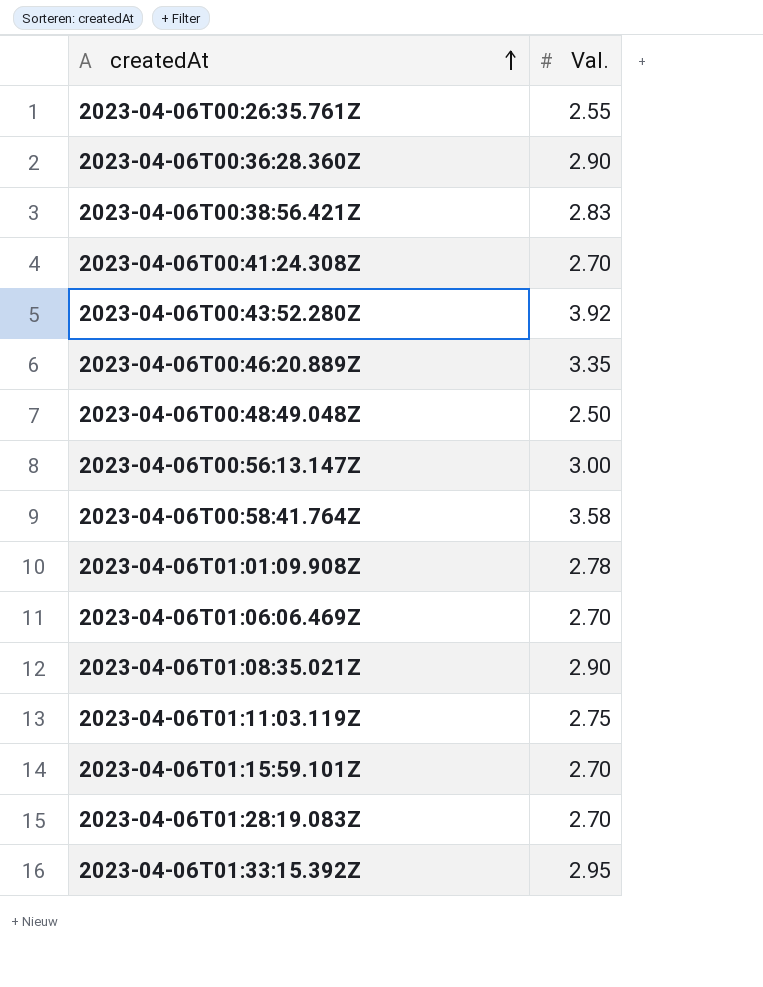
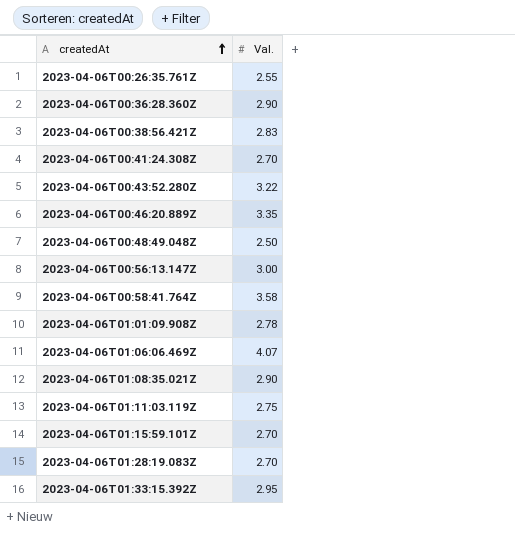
2023-04-06T00:43:52.280Z | Val.: 3.92 -> 3.22
2023-04-06T01:06:06.469Z | Val.: 2.70 -> 4.07

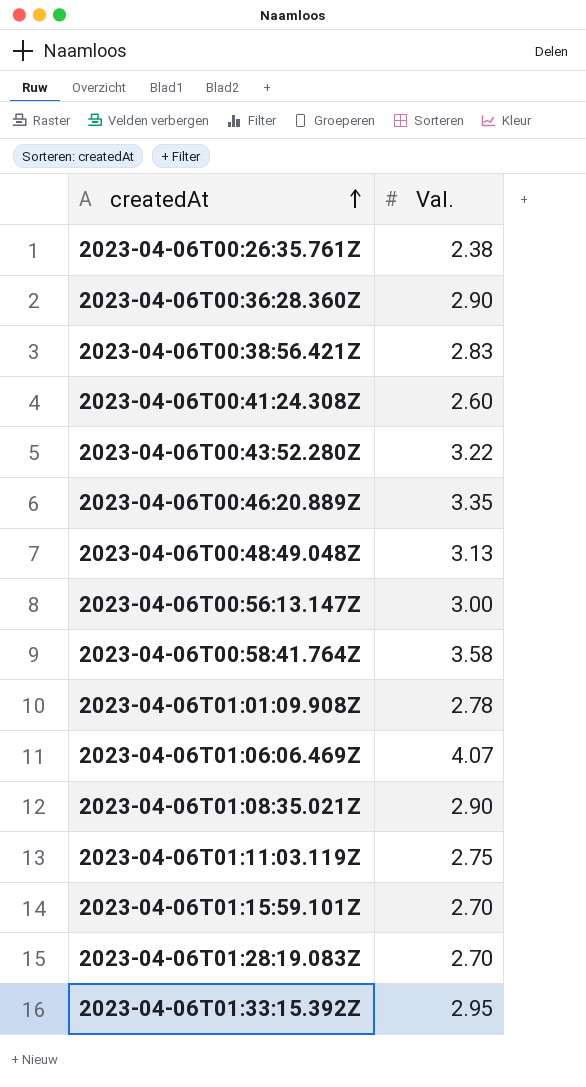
2023-04-06T00:26:35.761Z | Val.: 2.55 -> 2.38
2023-04-06T00:41:24.308Z | Val.: 2.70 -> 2.60
2023-04-06T00:48:49.048Z | Val.: 2.50 -> 3.13

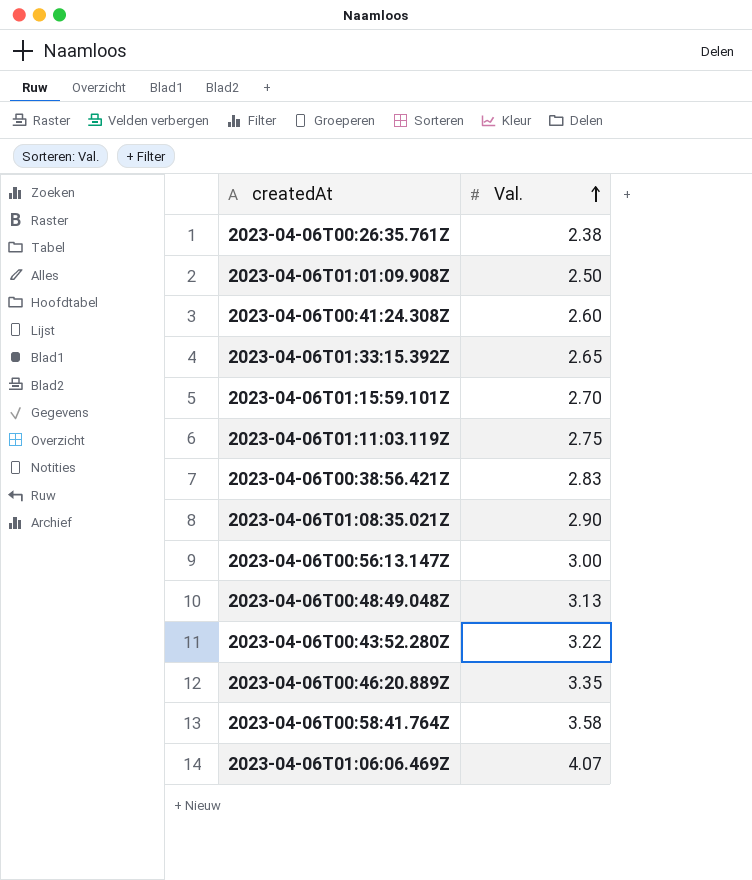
row order: createdAt ascending -> Val. ascending
row 2023-04-06T00:36:28.360Z: 2.90 -> none
row 2023-04-06T01:28:19.083Z: 2.70 -> none
2023-04-06T01:01:09.908Z | Val.: 2.78 -> 2.50
2023-04-06T01:33:15.392Z | Val.: 2.95 -> 2.65

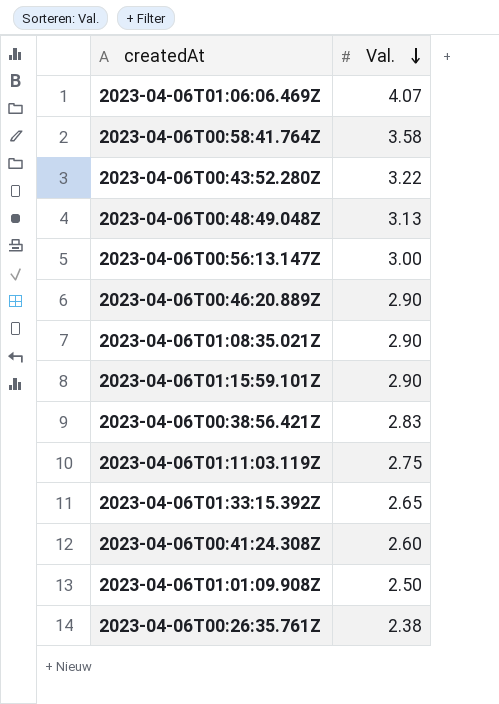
row order: Val. ascending -> Val. descending
2023-04-06T00:46:20.889Z | Val.: 3.35 -> 2.90
2023-04-06T01:15:59.101Z | Val.: 2.70 -> 2.90

